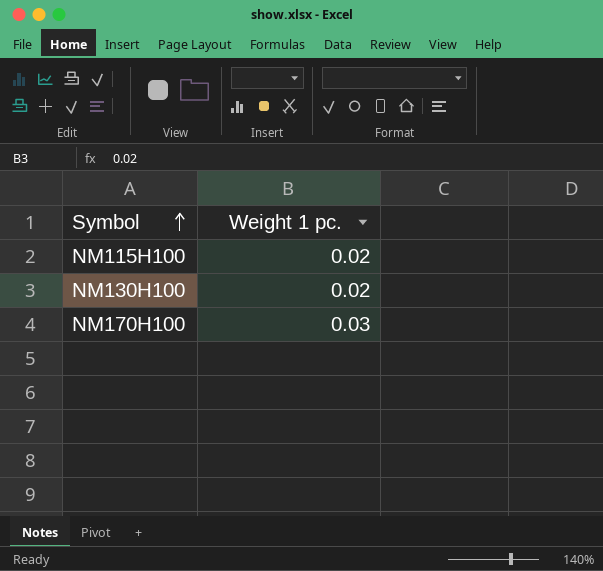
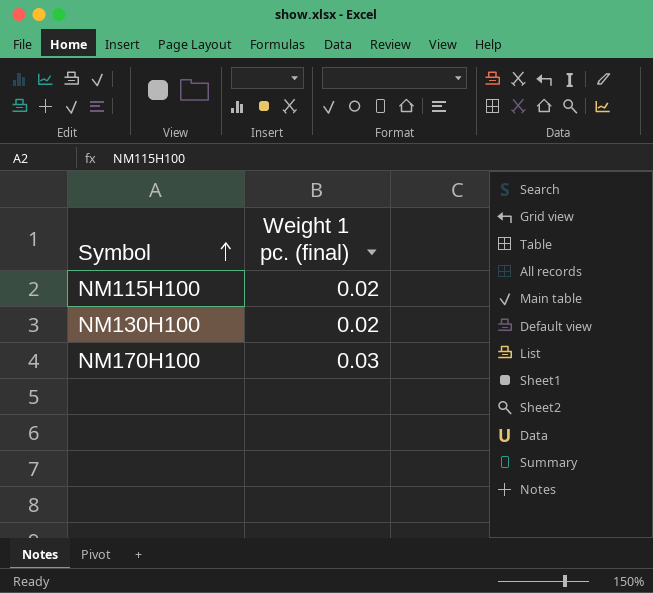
column name: Weight 1 pc. -> Weight 1 pc. (final)

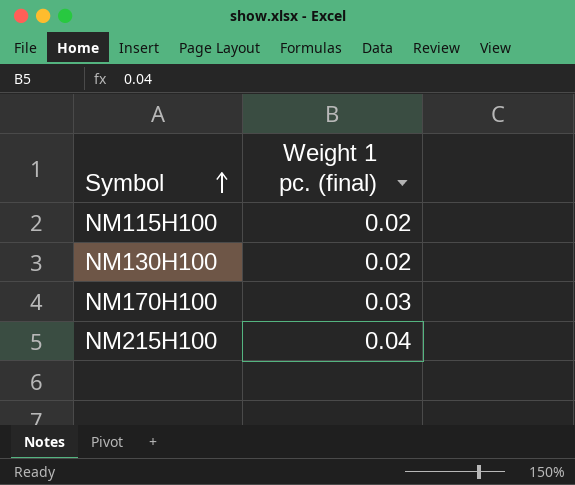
row NM215H100: none -> 0.04

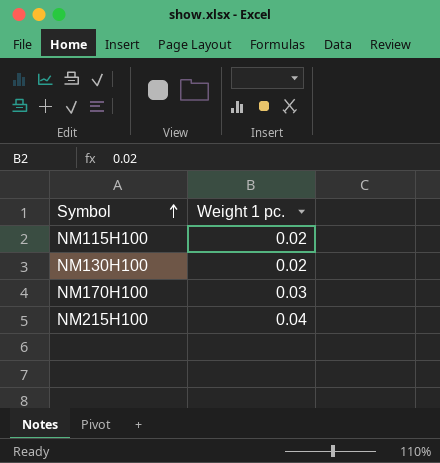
column name: Weight 1 pc. (final) -> Weight 1 pc.

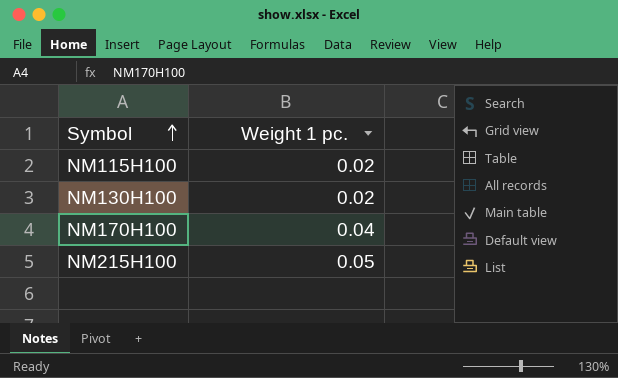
NM170H100 | Weight 1 pc.: 0.03 -> 0.04
NM215H100 | Weight 1 pc.: 0.04 -> 0.05

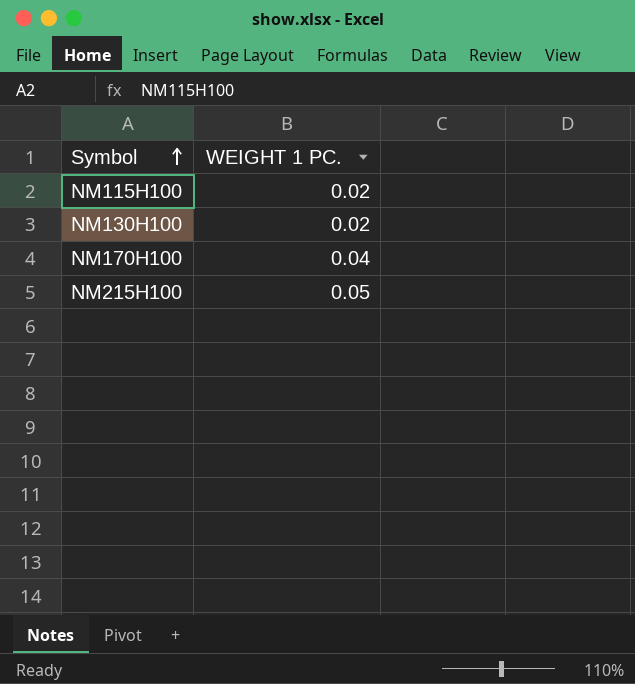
column name: Weight 1 pc. -> WEIGHT 1 PC.

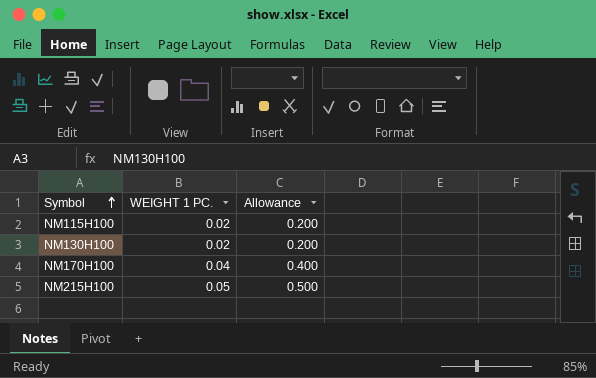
column Allowance | formula: none -> [WEIGHT 1 PC.] * 10

